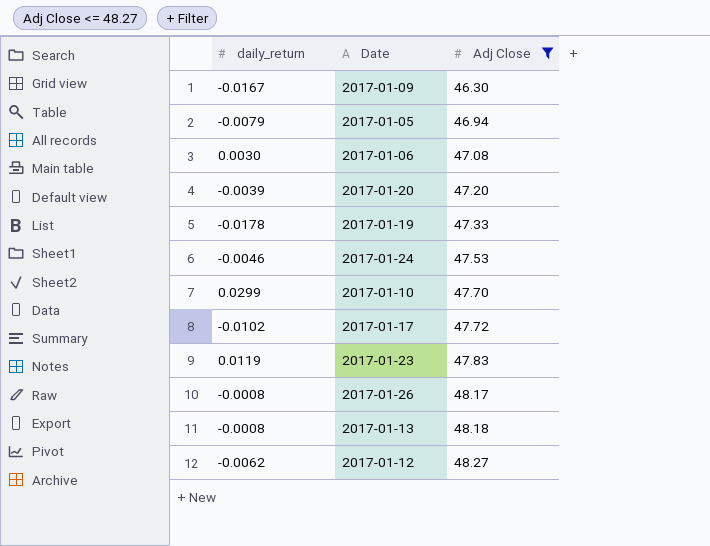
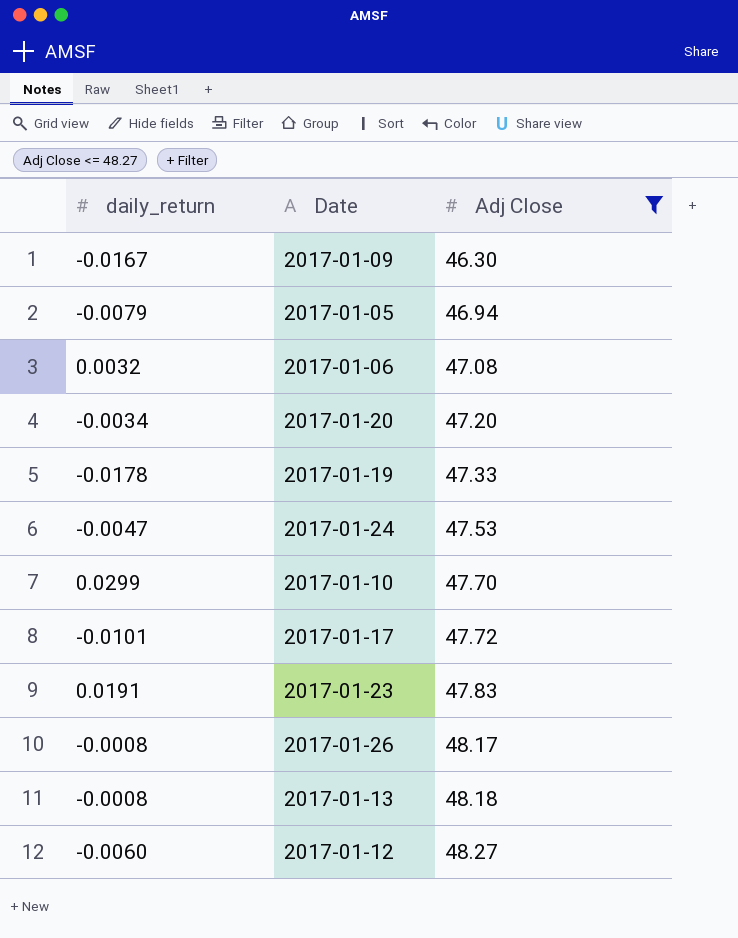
2017-01-06 | daily_return: 0.0030 -> 0.0032
2017-01-20 | daily_return: -0.0039 -> -0.0034
2017-01-24 | daily_return: -0.0046 -> -0.0047
2017-01-17 | daily_return: -0.0102 -> -0.0101
2017-01-23 | daily_return: 0.0119 -> 0.0191
2017-01-12 | daily_return: -0.0062 -> -0.0060

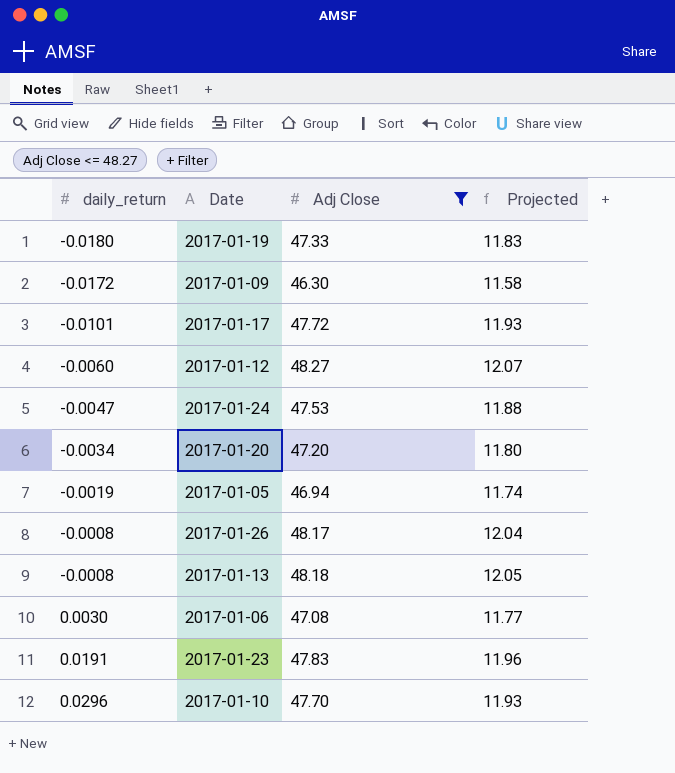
row order: Adj Close ascending -> daily_return ascending
column Projected | formula: none -> [Adj Close] * 0.25
2017-01-19 | daily_return: -0.0178 -> -0.0180
2017-01-09 | daily_return: -0.0167 -> -0.0172
2017-01-05 | daily_return: -0.0079 -> -0.0019
2017-01-06 | daily_return: 0.0032 -> 0.0030
2017-01-10 | daily_return: 0.0299 -> 0.0296

